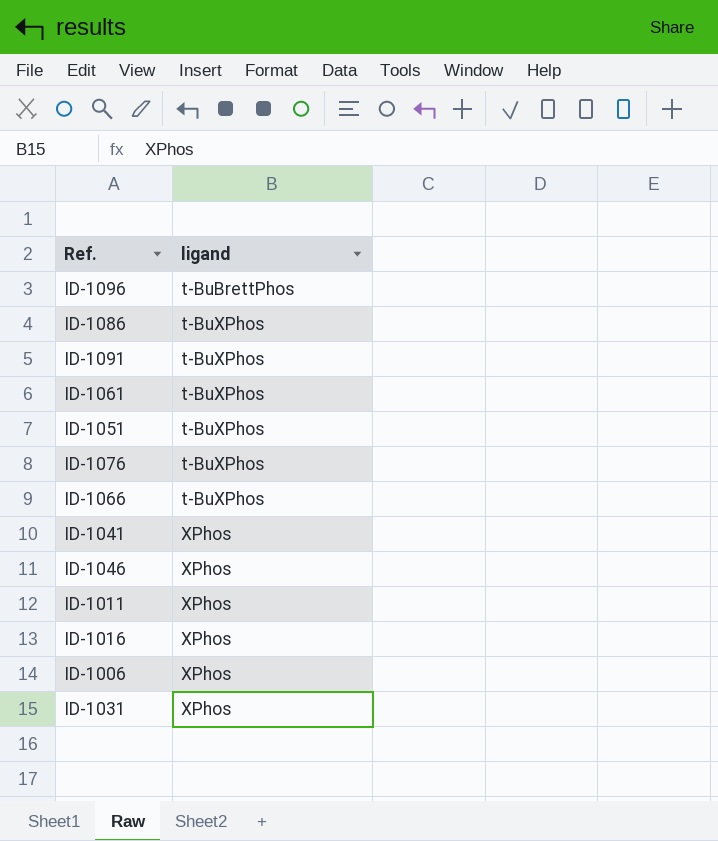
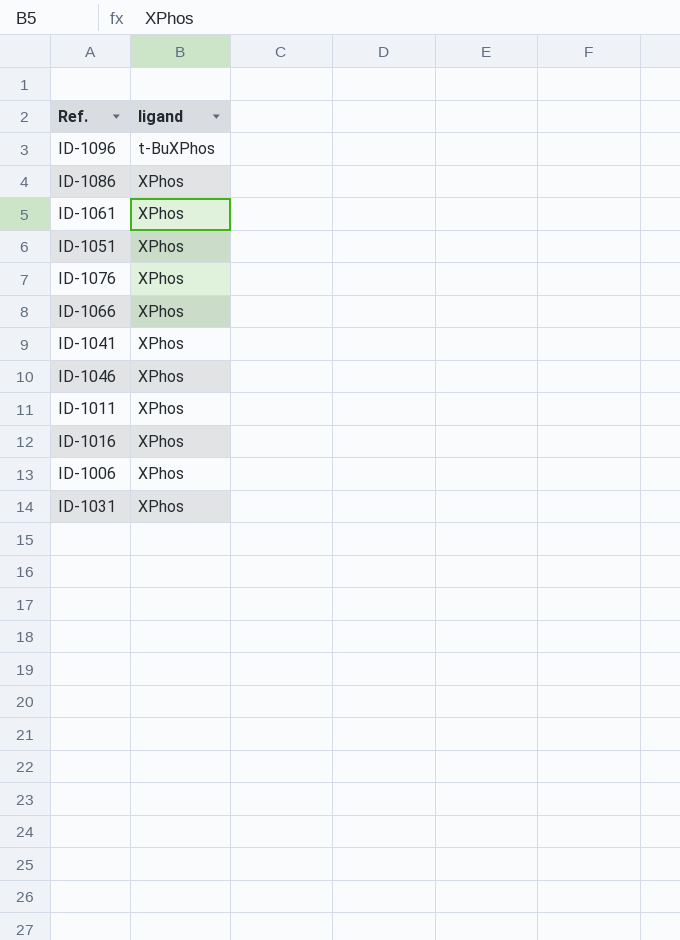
row ID-1091: t-BuXPhos -> none
ID-1096 | ligand: t-BuBrettPhos -> t-BuXPhos
ID-1086 | ligand: t-BuXPhos -> XPhos
ID-1061 | ligand: t-BuXPhos -> XPhos
ID-1051 | ligand: t-BuXPhos -> XPhos
ID-1076 | ligand: t-BuXPhos -> XPhos
ID-1066 | ligand: t-BuXPhos -> XPhos

